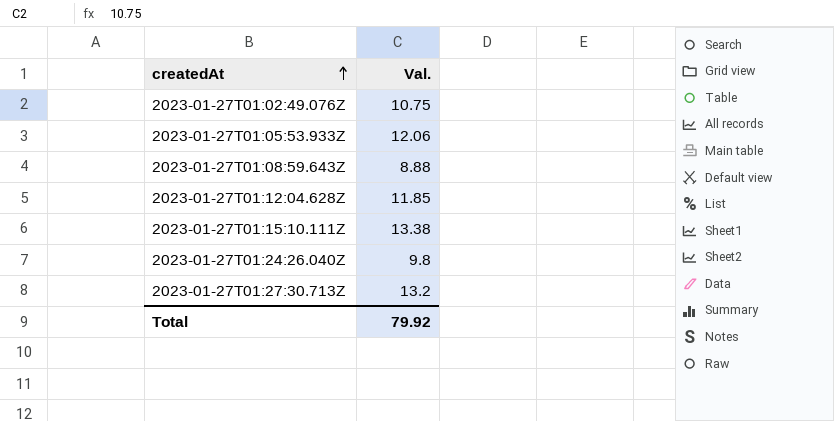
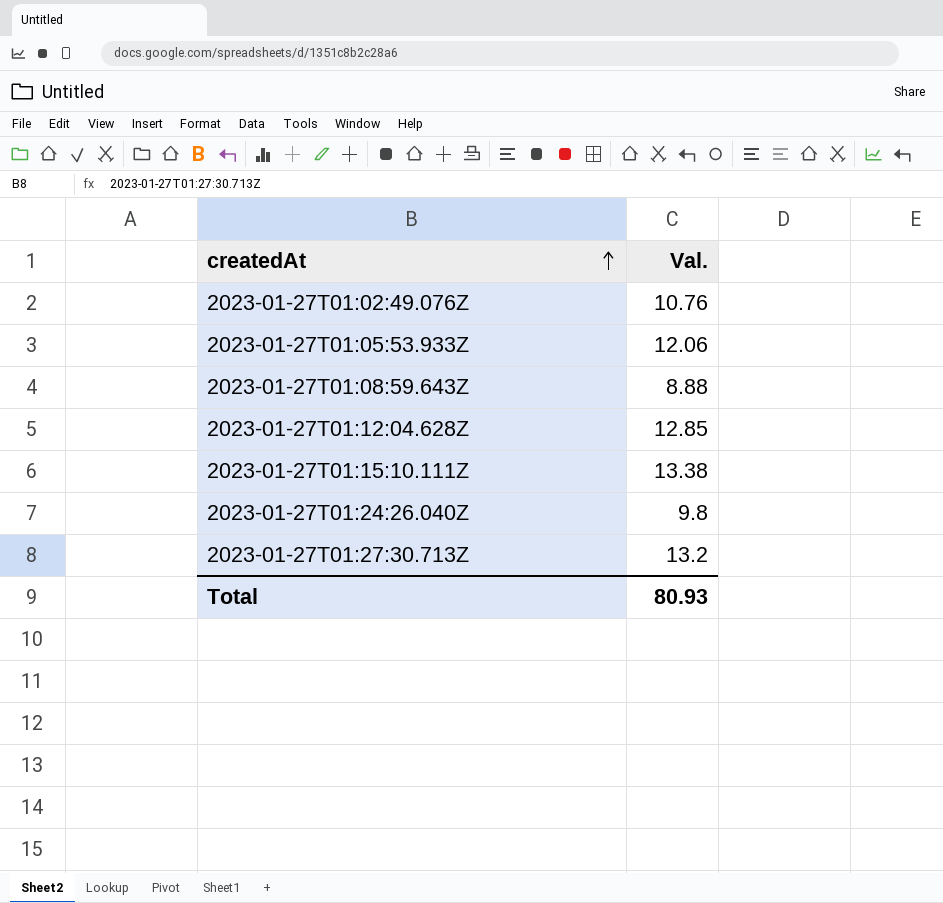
2023-01-27T01:02:49.076Z | Val.: 10.75 -> 10.76
2023-01-27T01:12:04.628Z | Val.: 11.85 -> 12.85
Total | Val.: 79.92 -> 80.93

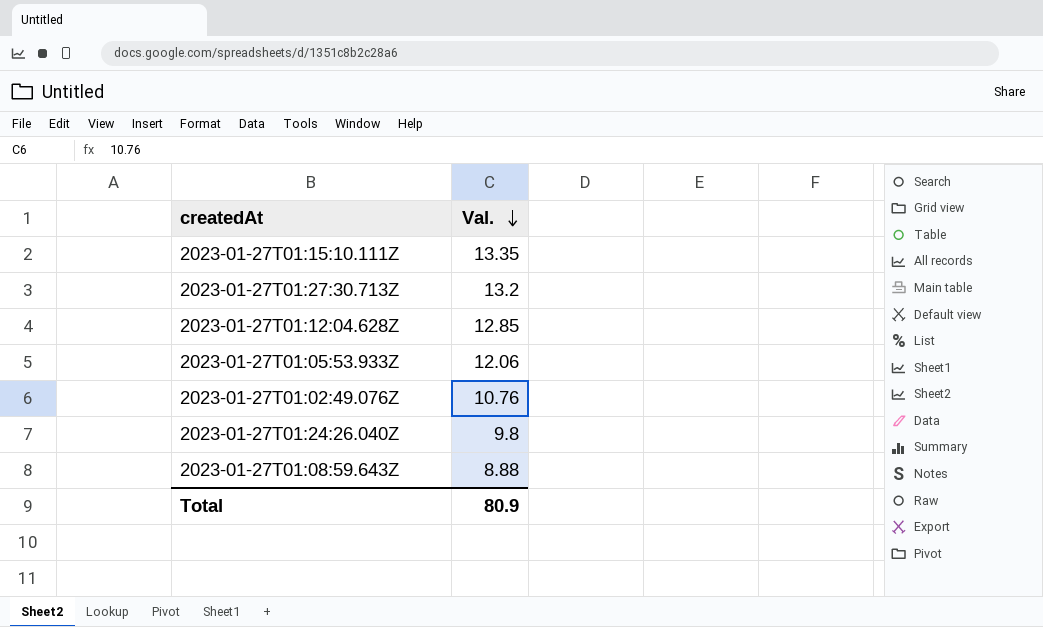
row order: createdAt ascending -> Val. descending
2023-01-27T01:15:10.111Z | Val.: 13.38 -> 13.35
Total | Val.: 80.93 -> 80.9

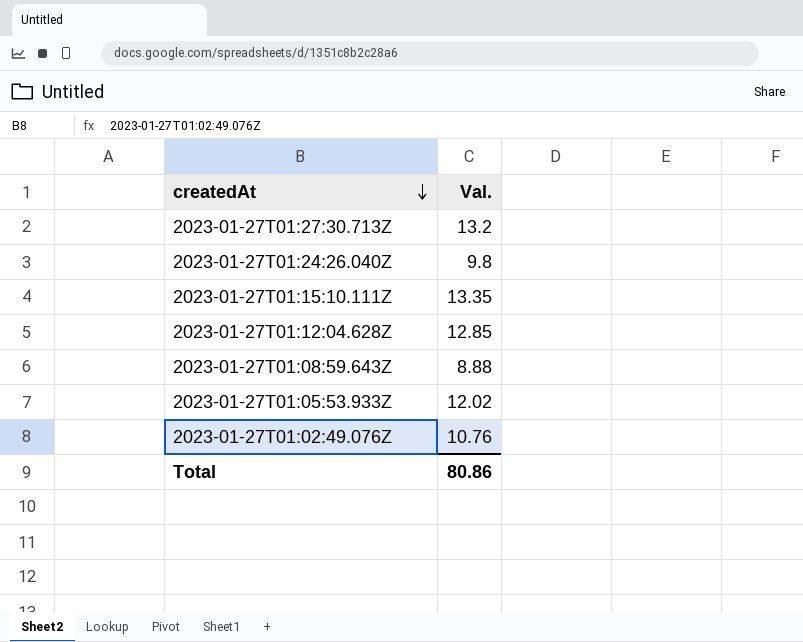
row order: Val. descending -> createdAt descending
2023-01-27T01:05:53.933Z | Val.: 12.06 -> 12.02
Total | Val.: 80.9 -> 80.86

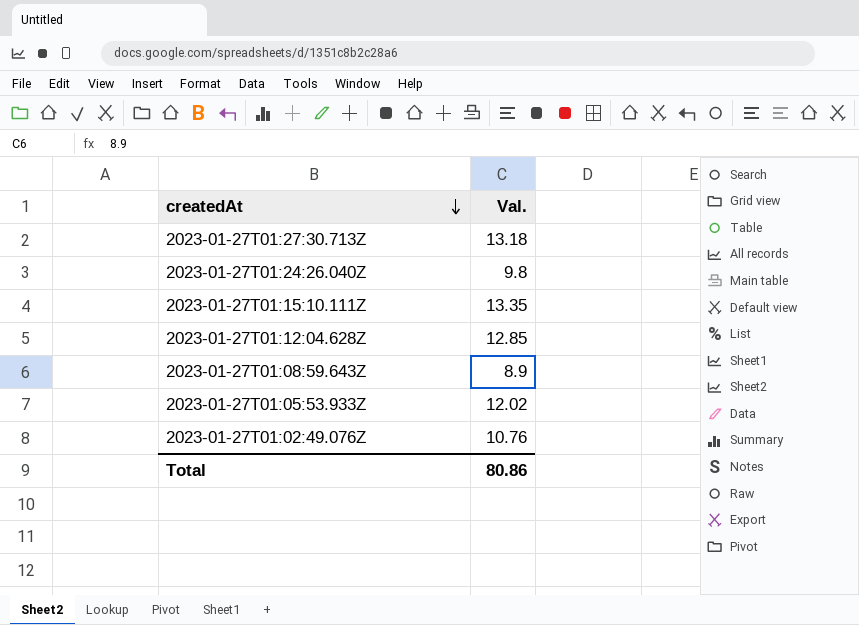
2023-01-27T01:27:30.713Z | Val.: 13.2 -> 13.18
2023-01-27T01:08:59.643Z | Val.: 8.88 -> 8.9

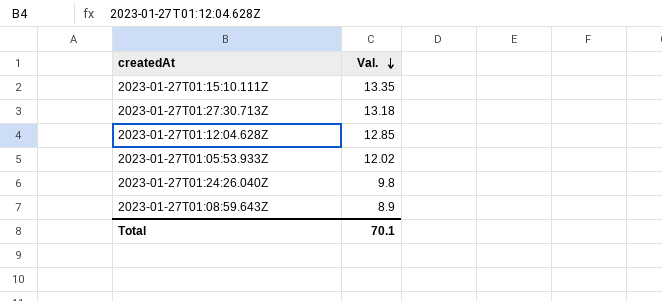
row order: createdAt descending -> Val. descending
row 2023-01-27T01:02:49.076Z: 10.76 -> none
Total | Val.: 80.86 -> 70.1

